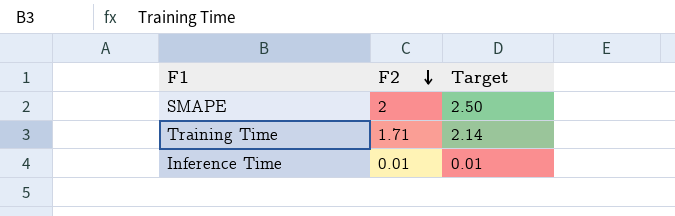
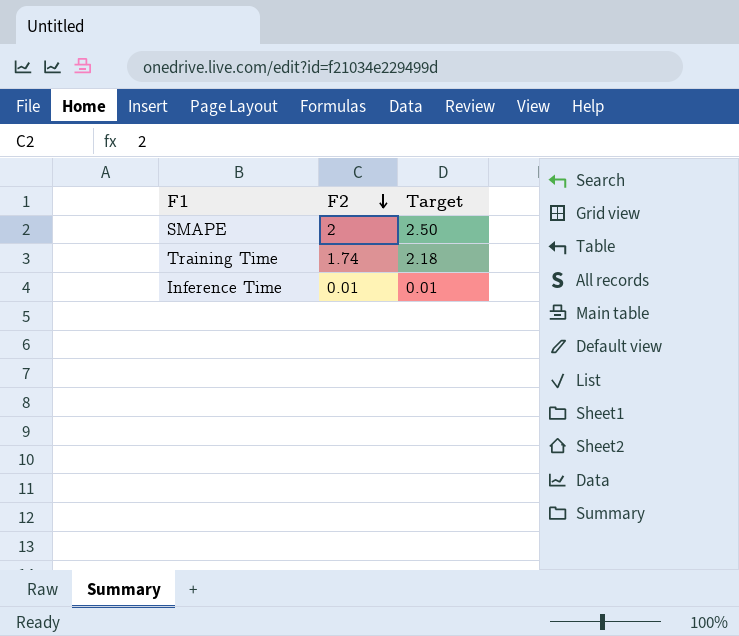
Training Time | F2: 1.71 -> 1.74
Training Time | Target: 2.14 -> 2.18

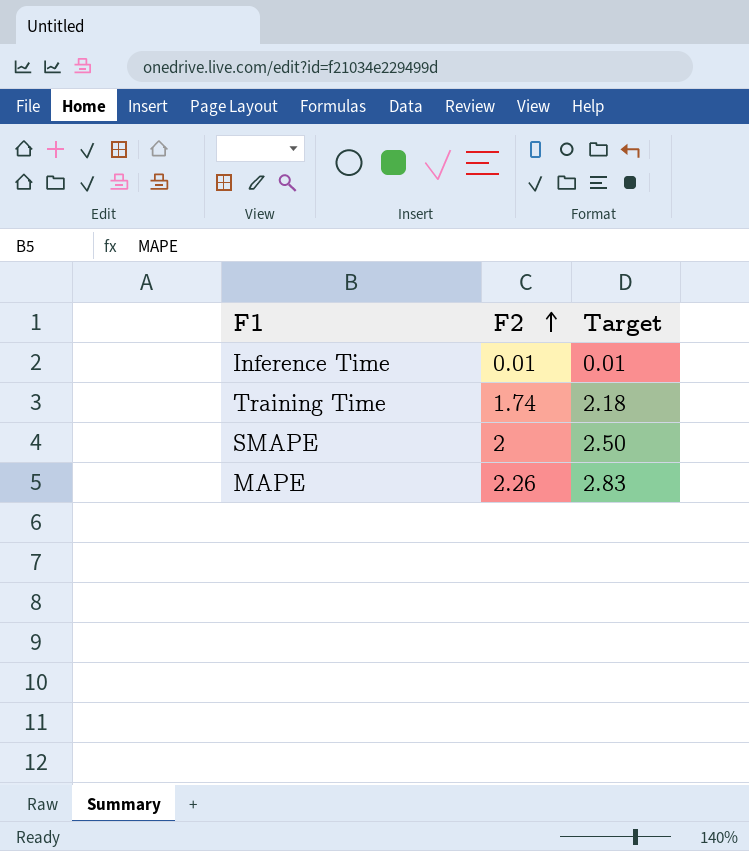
row order: F2 descending -> F2 ascending
row MAPE: none -> 2.26 | 2.83

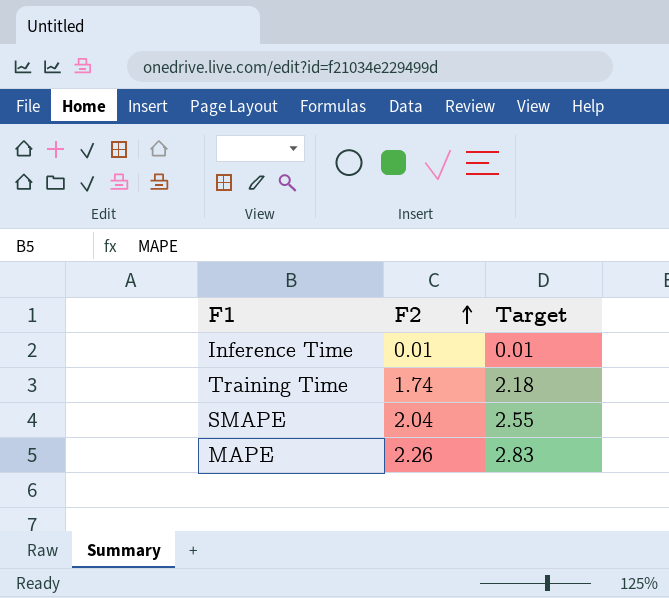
SMAPE | F2: 2 -> 2.04
SMAPE | Target: 2.50 -> 2.55

